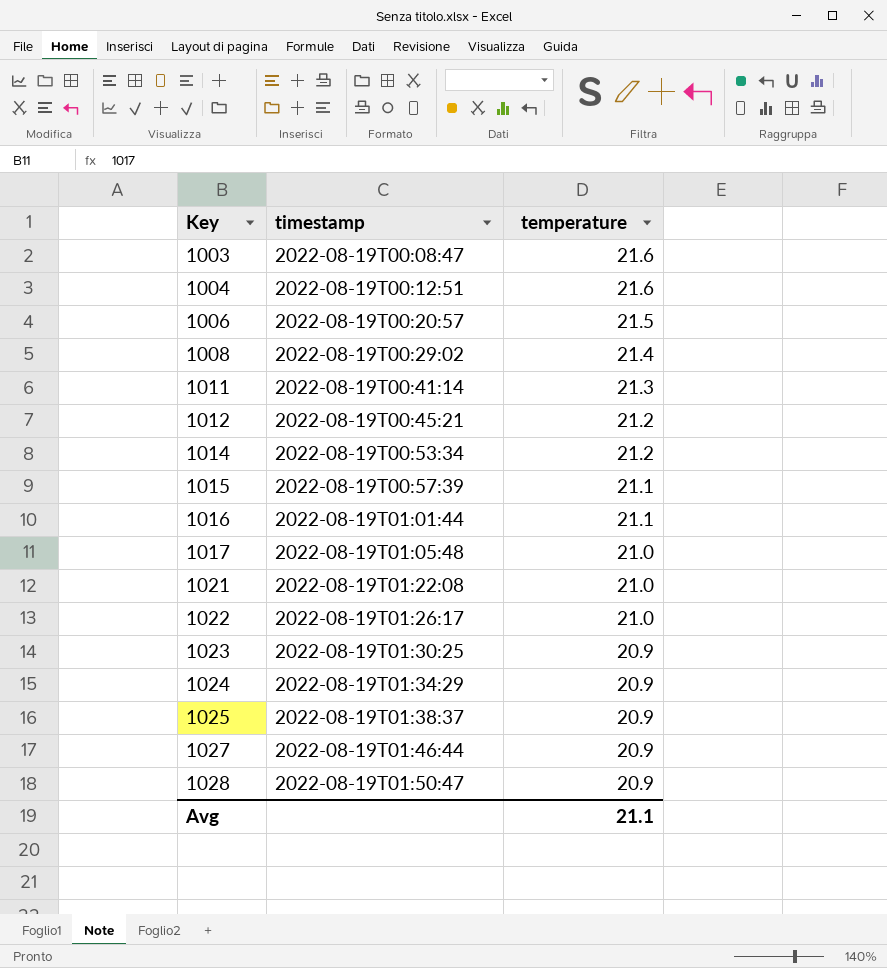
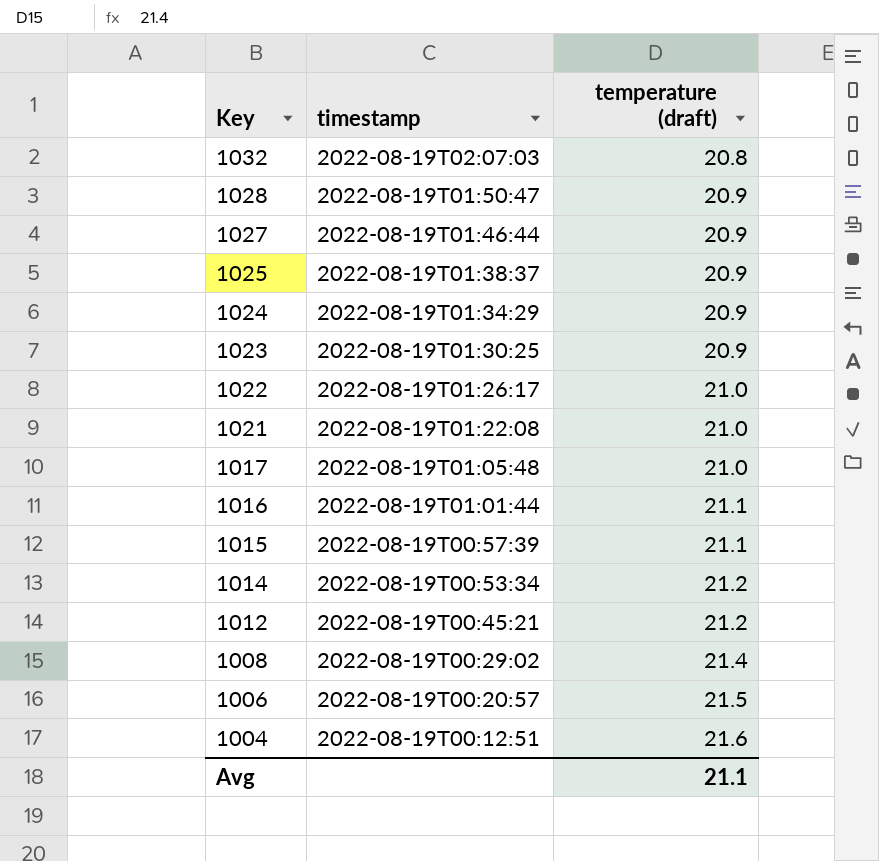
row order: Key ascending -> Key descending
column name: temperature -> temperature (draft)
row 1003: 2022-08-19T00:08:47 | 21.6 -> none
row 1011: 2022-08-19T00:41:14 | 21.3 -> none
row 1032: none -> 2022-08-19T02:07:03 | 20.8

